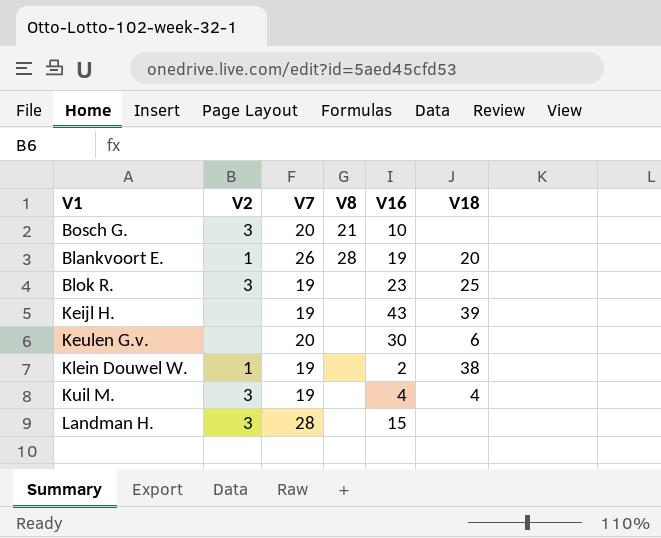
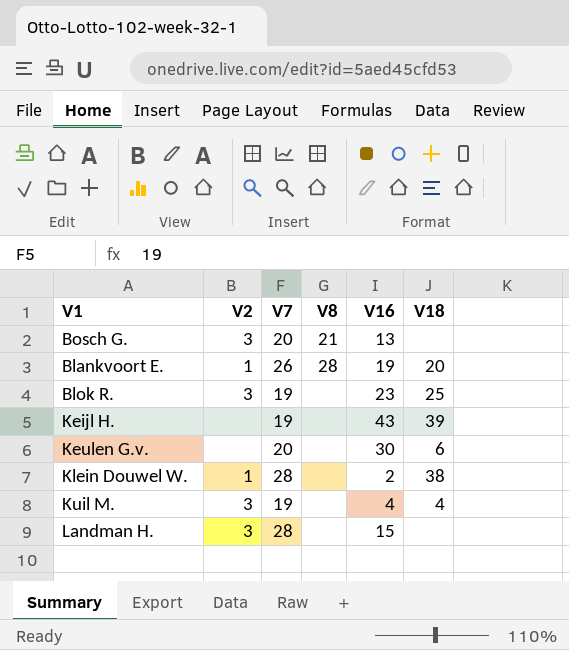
Bosch G. | V16: 10 -> 13
Klein Douwel W. | V7: 19 -> 28

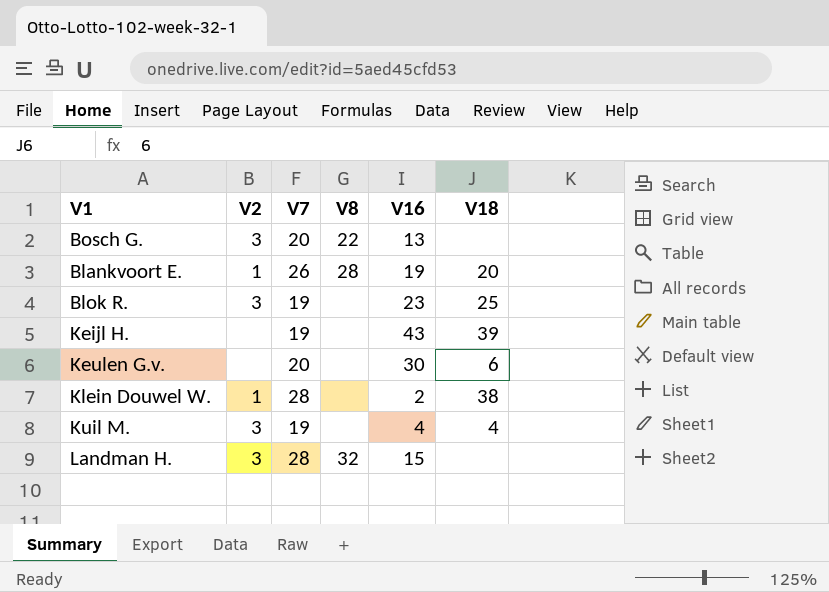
Bosch G. | V8: 21 -> 22
Landman H. | V8: none -> 32

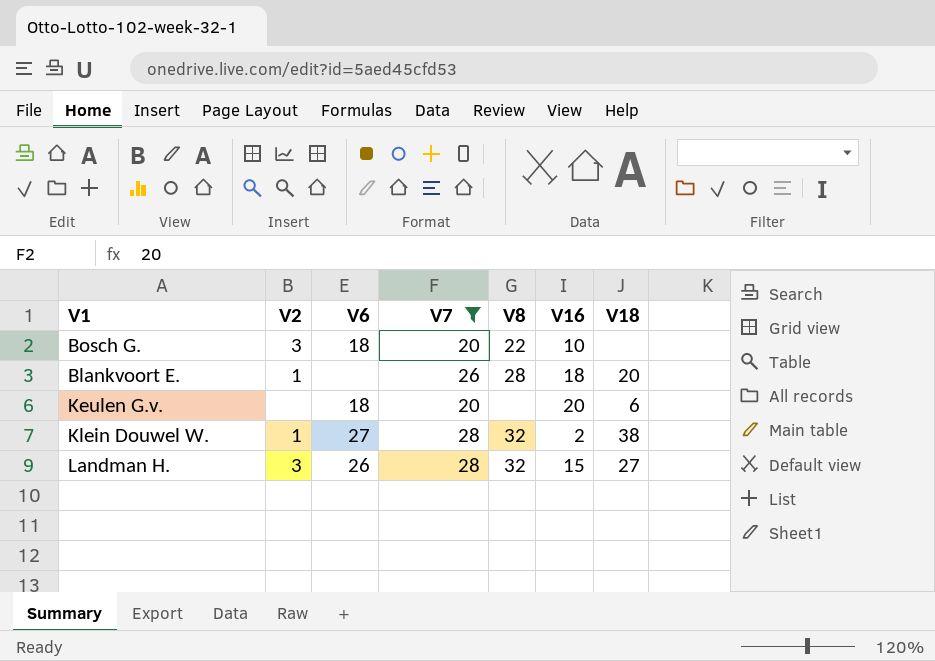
filter: none -> V7 != 19
column V6 | position: none -> 3
Bosch G. | V16: 13 -> 10
Blankvoort E. | V16: 19 -> 18
Keulen G.v. | V16: 30 -> 20
Klein Douwel W. | V8: none -> 32
Landman H. | V18: none -> 27

